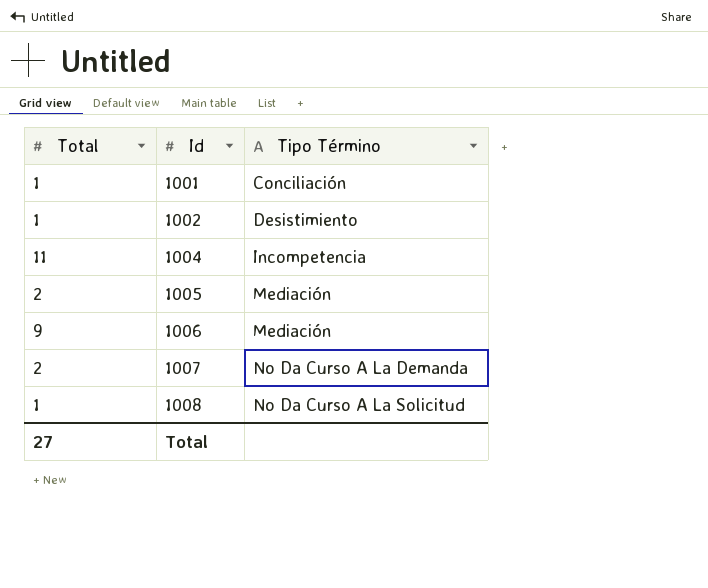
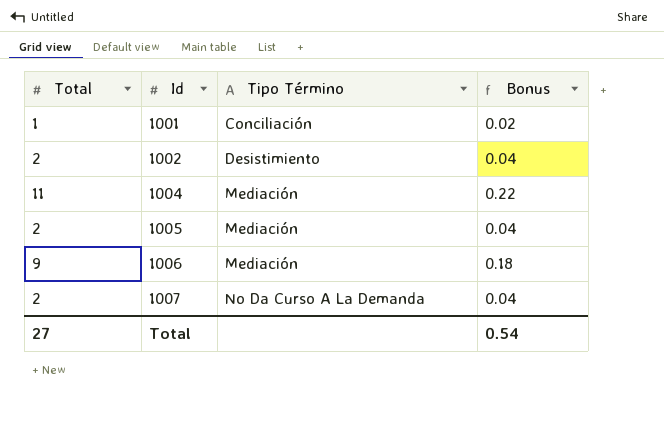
column Bonus | formula: none -> [Total] * 0.02
row 1008: 1 | No Da Curso A La Solicitud -> none
1002 | Total: 1 -> 2
1004 | Tipo Término: Incompetencia -> Mediación

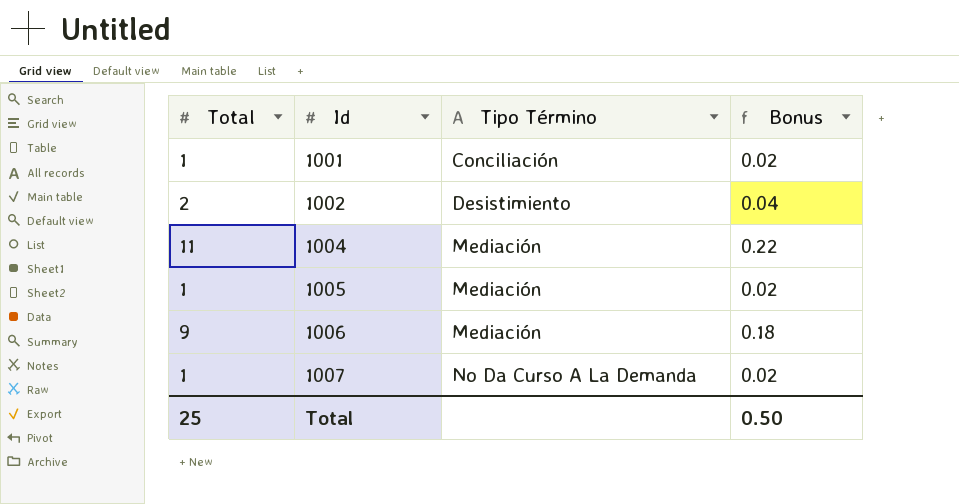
1005 | Total: 2 -> 1
1005 | Bonus: 0.04 -> 0.02
1007 | Total: 2 -> 1
1007 | Bonus: 0.04 -> 0.02
Total | Total: 27 -> 25
Total | Bonus: 0.54 -> 0.50

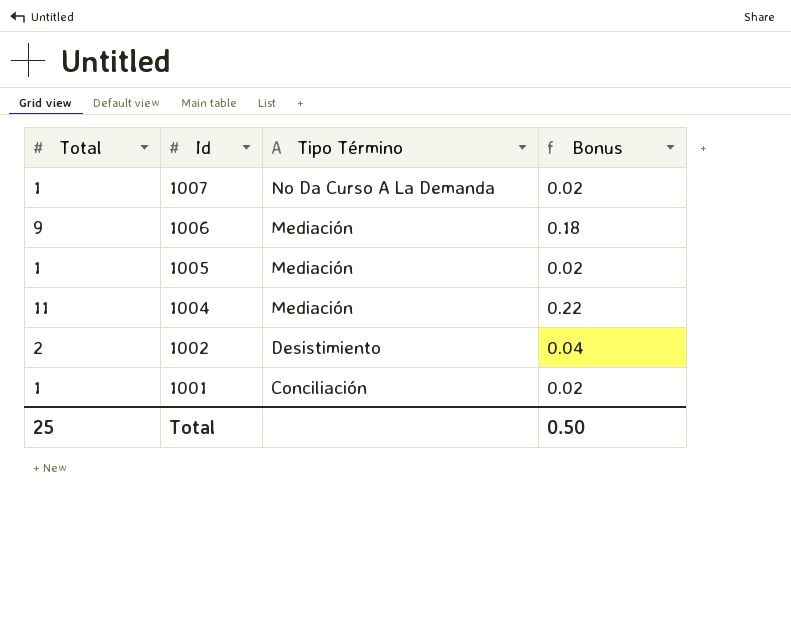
row order: Id ascending -> Id descending

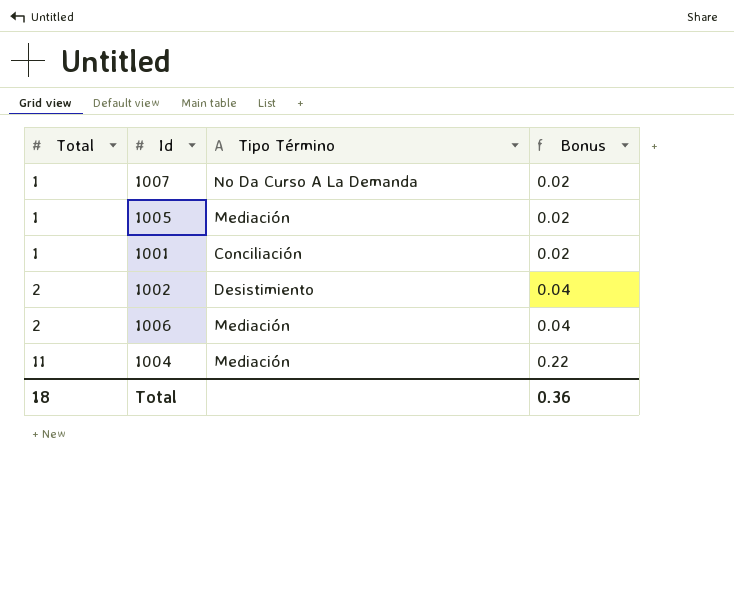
row order: Id descending -> Total ascending
1006 | Total: 9 -> 2
1006 | Bonus: 0.18 -> 0.04
Total | Total: 25 -> 18
Total | Bonus: 0.50 -> 0.36

